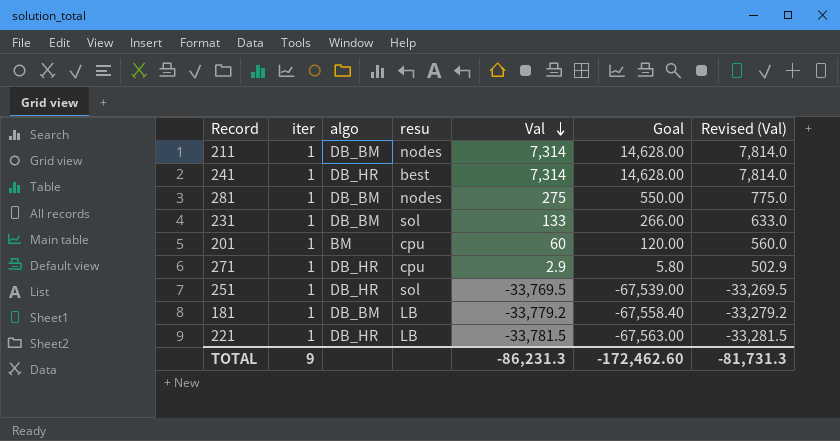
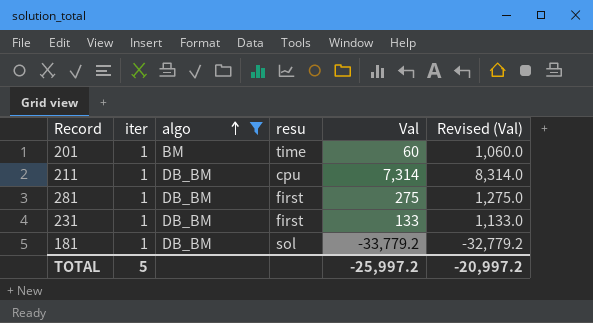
filter: none -> algo != DB_HR
row order: Val descending -> algo ascending
column Goal | formula: [Val] * 2 -> none
column Revised (Val) | formula: [Val] + 500 -> [Val] + 1000
201 | resu: cpu -> time
211 | resu: nodes -> cpu
281 | resu: nodes -> first
231 | resu: sol -> first
181 | resu: LB -> sol
TOTAL | iter: 9 -> 5
TOTAL | Val: -86,231.3 -> -25,997.2
TOTAL | Revised (Val): -81,731.3 -> -20,997.2

